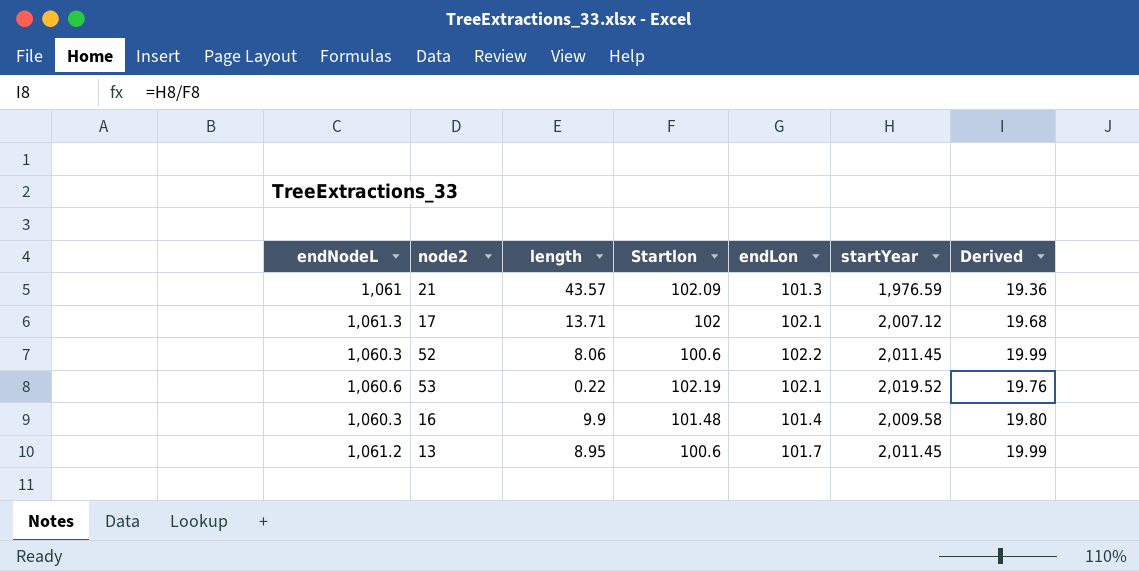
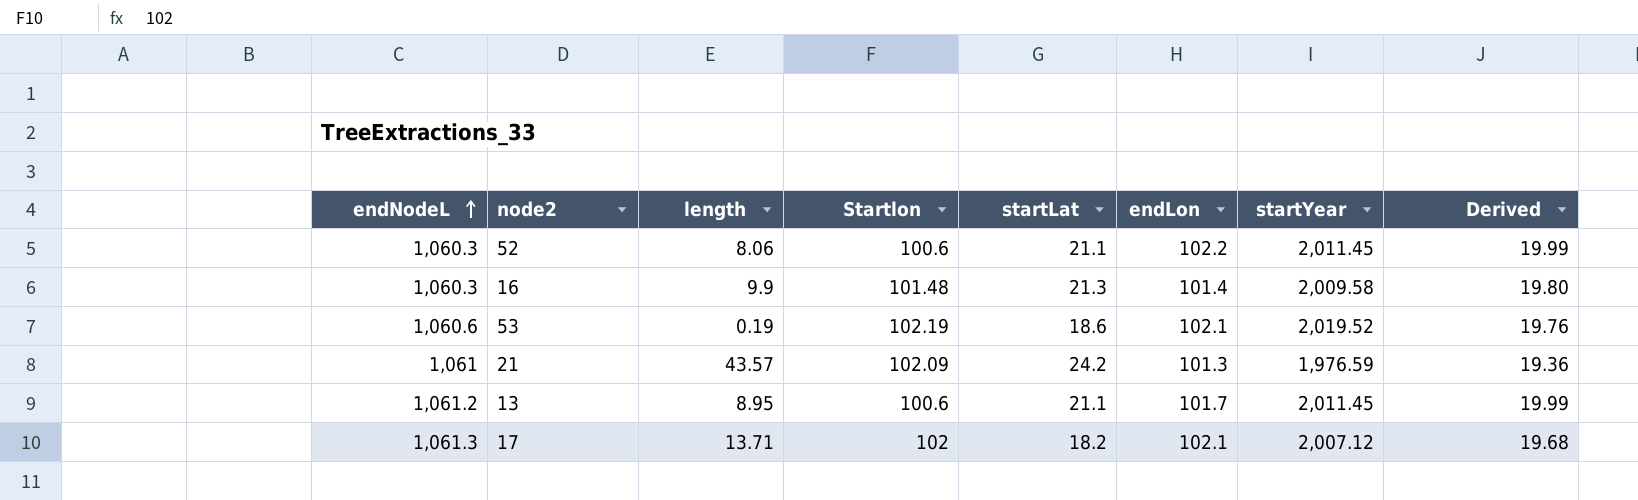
row order: none -> endNodeL ascending
column startLat | position: none -> 5
53 | length: 0.22 -> 0.19

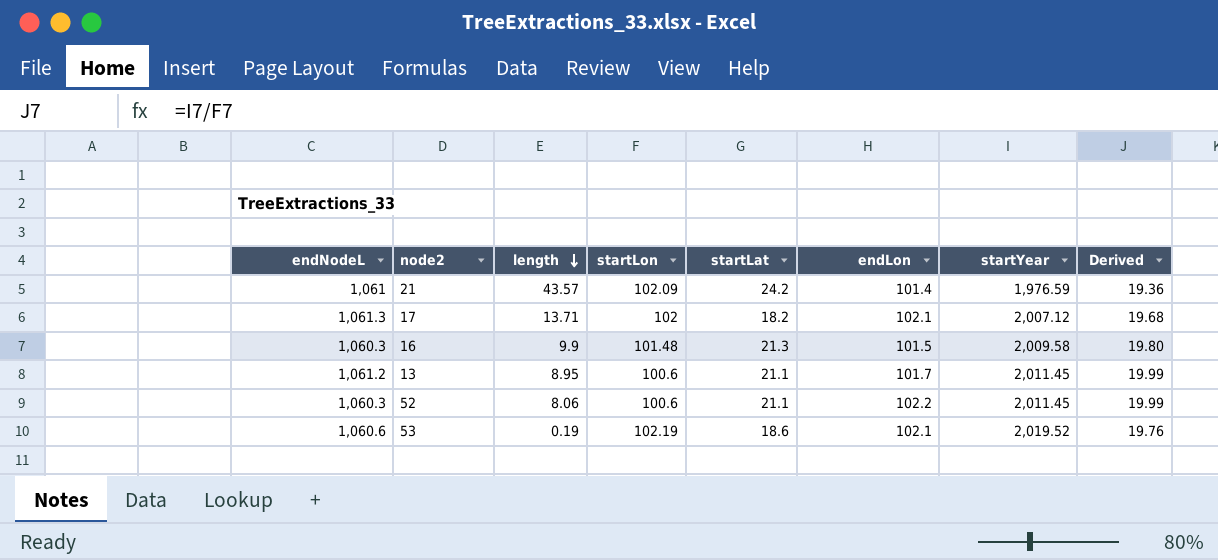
row order: endNodeL ascending -> length descending
column name: Startlon -> startLon
21 | endLon: 101.3 -> 101.4
16 | endLon: 101.4 -> 101.5

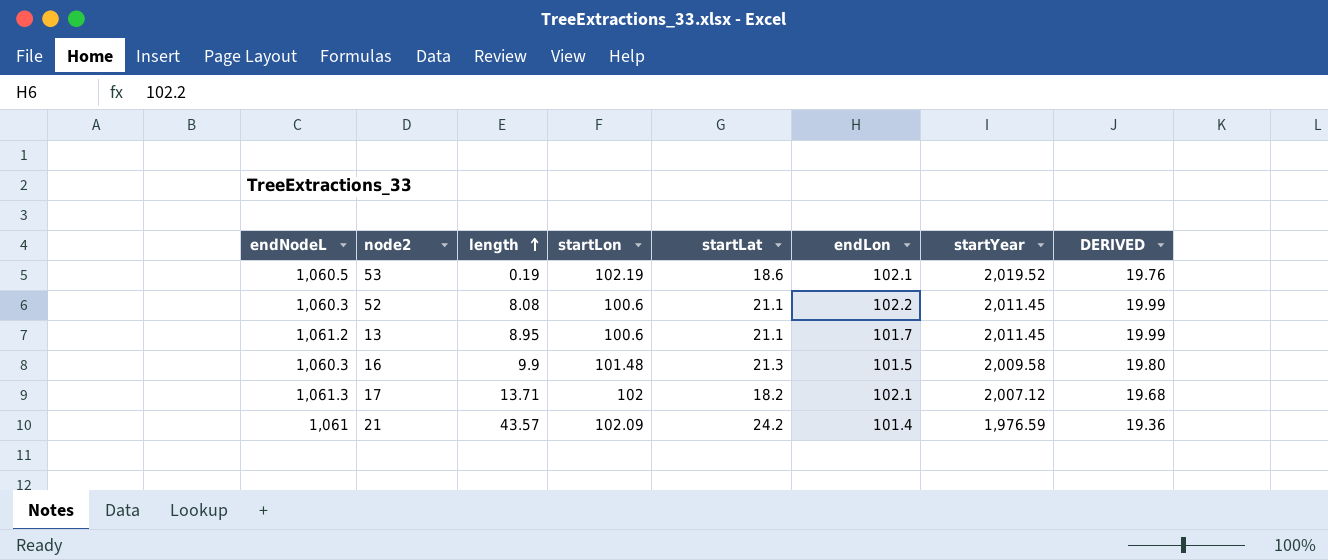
row order: length descending -> length ascending
column name: Derived -> DERIVED
53 | endNodeL: 1,060.6 -> 1,060.5
52 | length: 8.06 -> 8.08

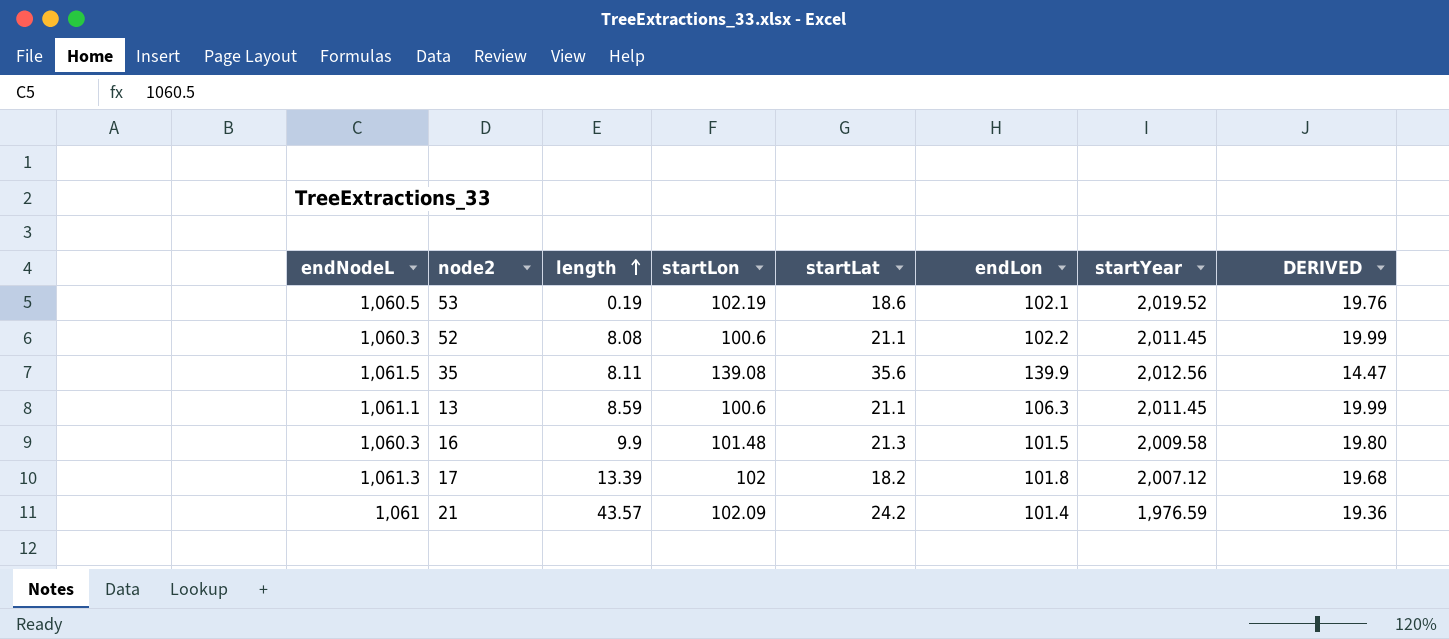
row 35: none -> 1,061.5 | 8.11 | 139.08 | 35.6 | 139.9 | 2,012.56 | 14.47
13 | endNodeL: 1,061.2 -> 1,061.1
13 | length: 8.95 -> 8.59
13 | endLon: 101.7 -> 106.3
17 | length: 13.71 -> 13.39
17 | endLon: 102.1 -> 101.8

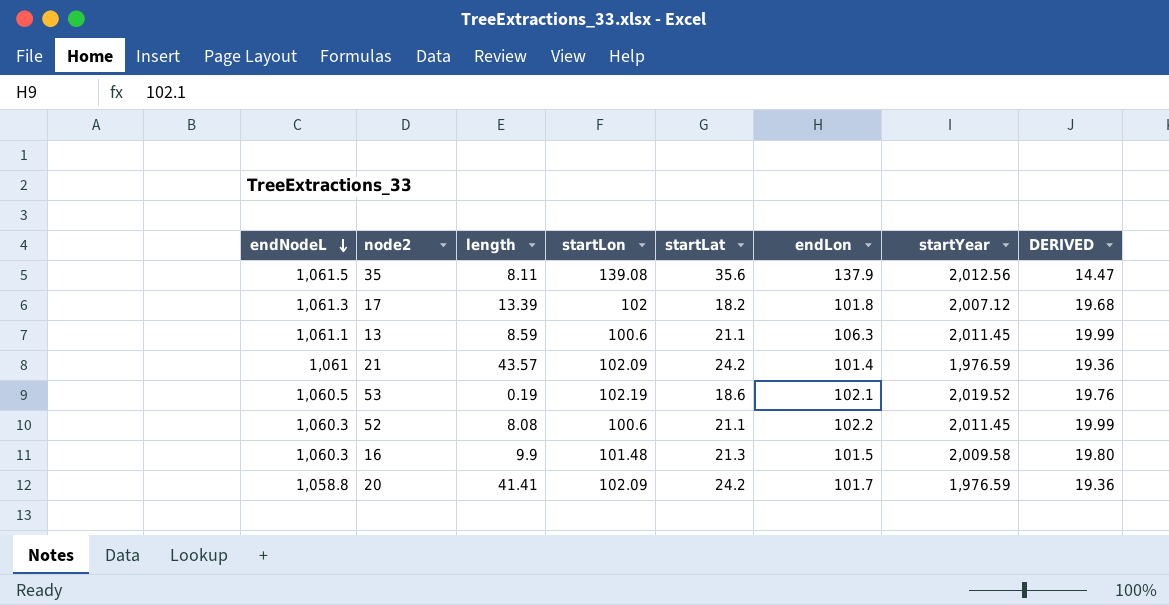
row order: length ascending -> endNodeL descending
35 | endLon: 139.9 -> 137.9
row 20: none -> 1,058.8 | 41.41 | 102.09 | 24.2 | 101.7 | 1,976.59 | 19.36

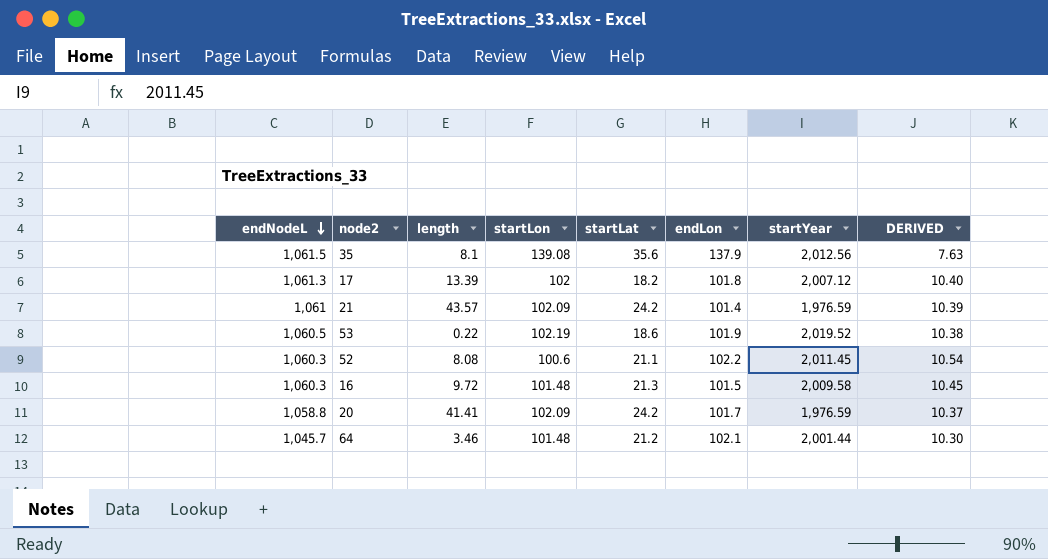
column DERIVED | formula: [startYear] / [startLon] -> [endNodeL] / [startLon]
row 13: 1,061.1 | 8.59 | 100.6 | 21.1 | 106.3 | 2,011.45 | 19.99 -> none
35 | length: 8.11 -> 8.1
53 | length: 0.19 -> 0.22
53 | endLon: 102.1 -> 101.9
16 | length: 9.9 -> 9.72
row 64: none -> 1,045.7 | 3.46 | 101.48 | 21.2 | 102.1 | 2,001.44 | 10.30

